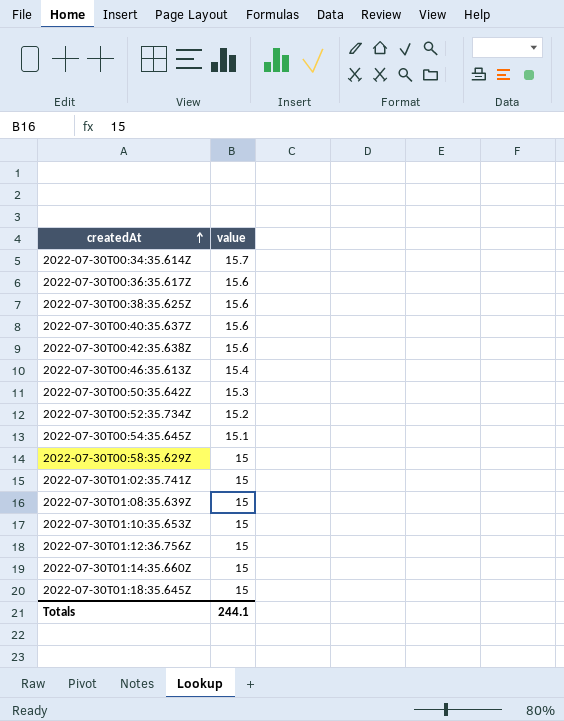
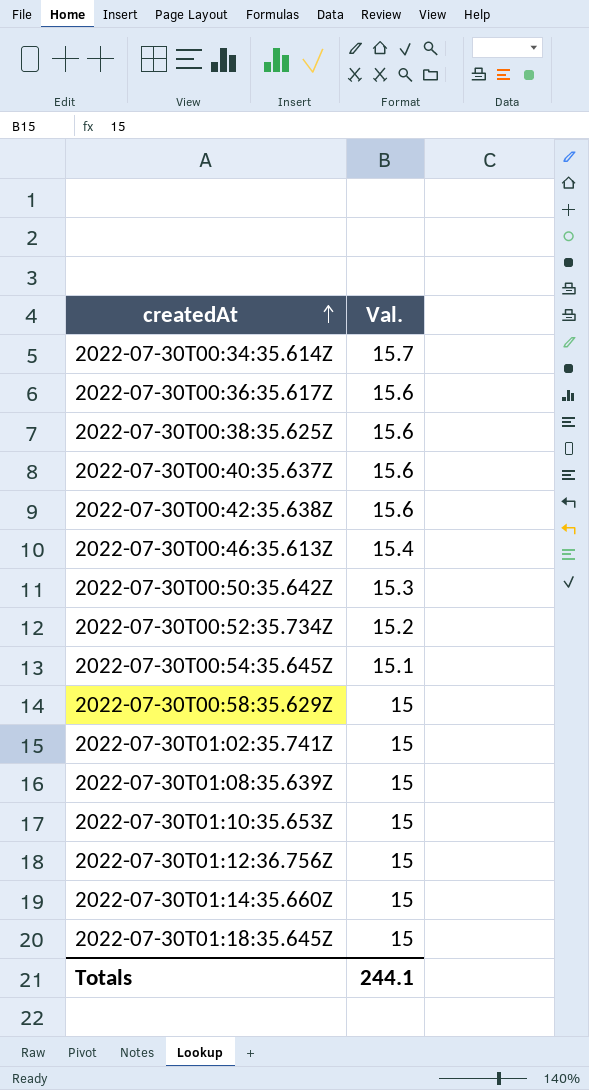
column name: value -> Val.

